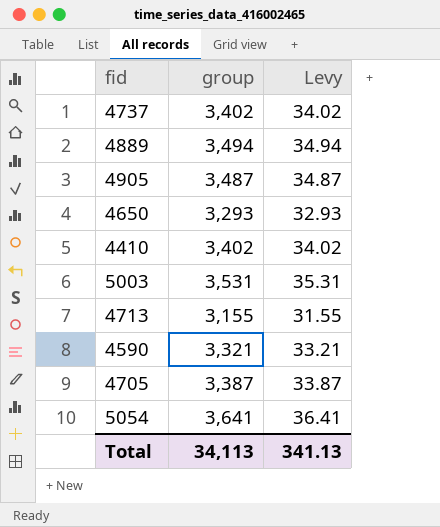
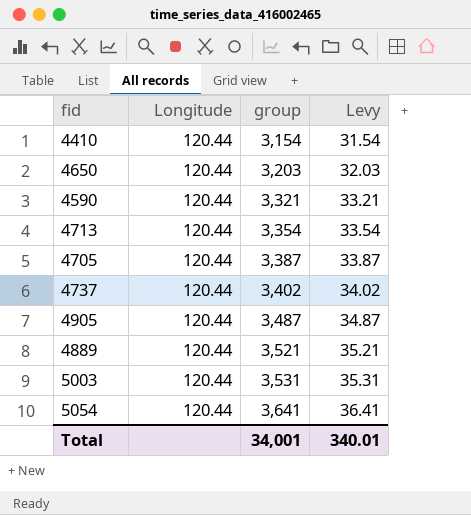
row order: none -> group ascending
column Longitude | position: none -> 2
4410 | group: 3,402 -> 3,154
4410 | Levy: 34.02 -> 31.54
4650 | group: 3,293 -> 3,203
4650 | Levy: 32.93 -> 32.03
4713 | group: 3,155 -> 3,354
4713 | Levy: 31.55 -> 33.54
4889 | group: 3,494 -> 3,521
4889 | Levy: 34.94 -> 35.21
Total | group: 34,113 -> 34,001
Total | Levy: 341.13 -> 340.01

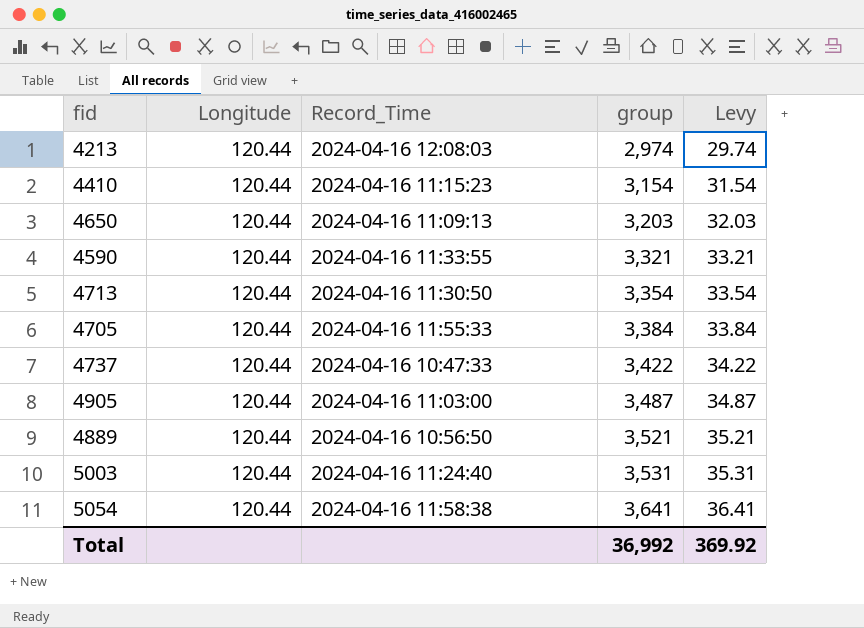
column Record_Time | position: none -> 3
row 4213: none -> 120.44 | 2024-04-16 12:08:03 | 2,974 | 29.74
4705 | group: 3,387 -> 3,384
4705 | Levy: 33.87 -> 33.84
4737 | group: 3,402 -> 3,422
4737 | Levy: 34.02 -> 34.22
Total | group: 34,001 -> 36,992
Total | Levy: 340.01 -> 369.92

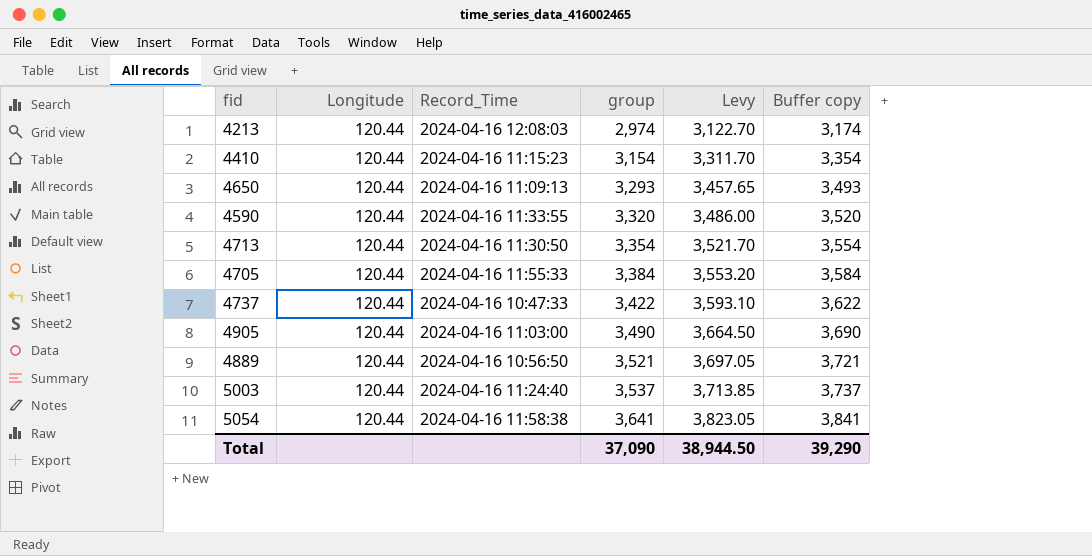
column Levy | formula: [group] * 0.01 -> [group] * 1.05
column Buffer copy | formula: none -> [group] + 200
4650 | group: 3,203 -> 3,293
4590 | group: 3,321 -> 3,320
4905 | group: 3,487 -> 3,490
5003 | group: 3,531 -> 3,537
Total | group: 36,992 -> 37,090
Total | Levy: 369.92 -> 38,944.50

